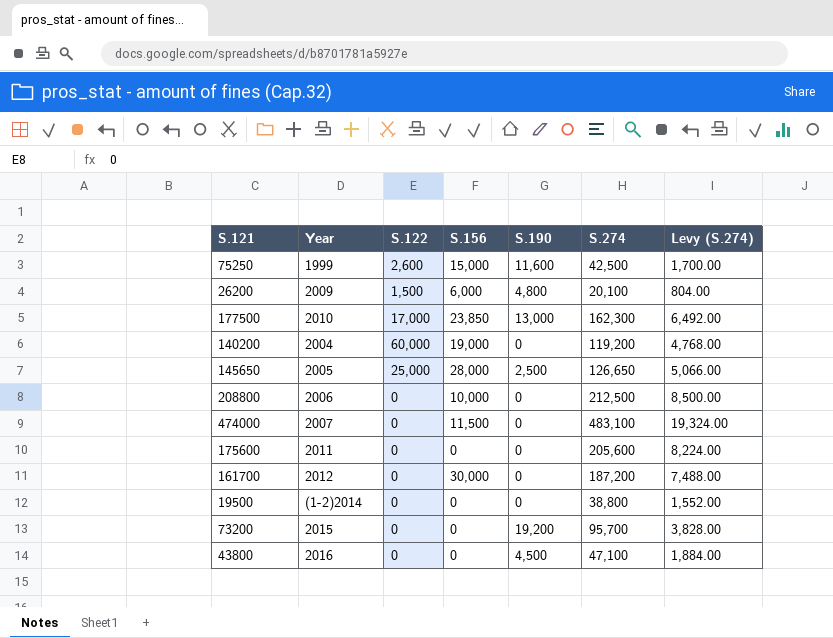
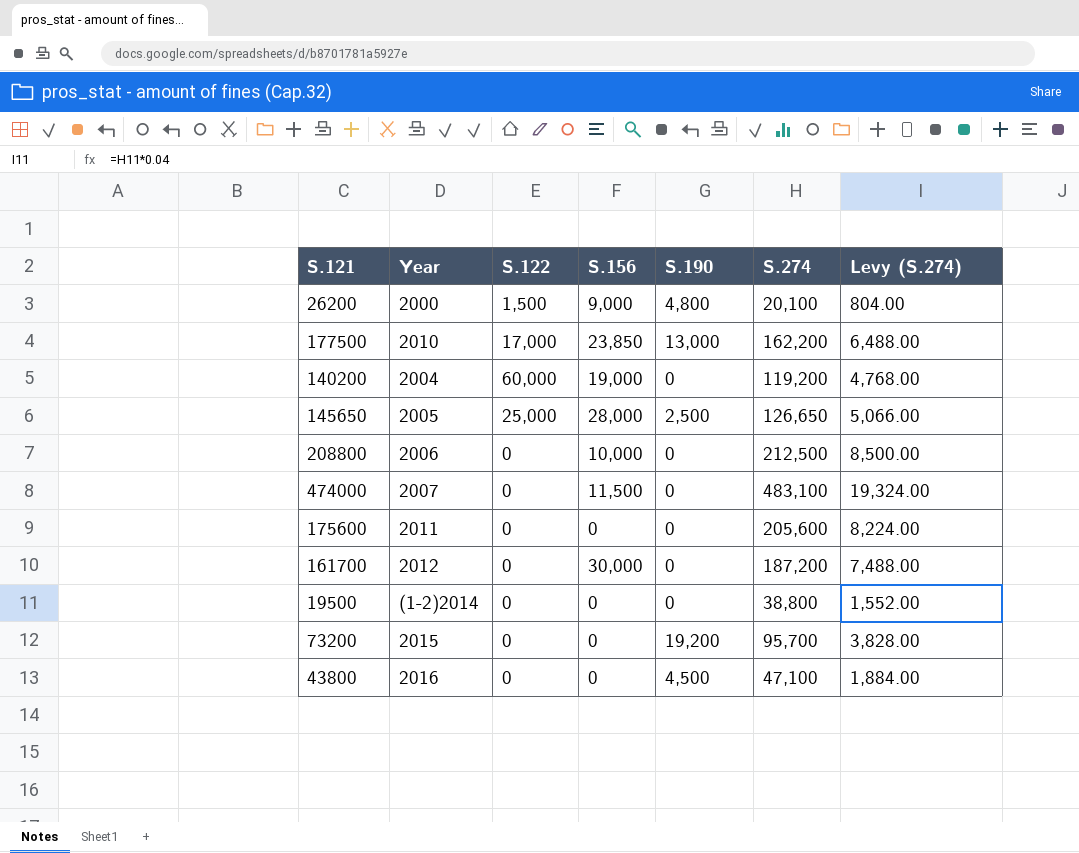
row 75250: 1999 | 2,600 | 15,000 | 11,600 | 42,500 | 1,700.00 -> none
26200 | Year: 2009 -> 2000
26200 | S.156: 6,000 -> 9,000
177500 | S.274: 162,300 -> 162,200
177500 | Levy (S.274): 6,492.00 -> 6,488.00

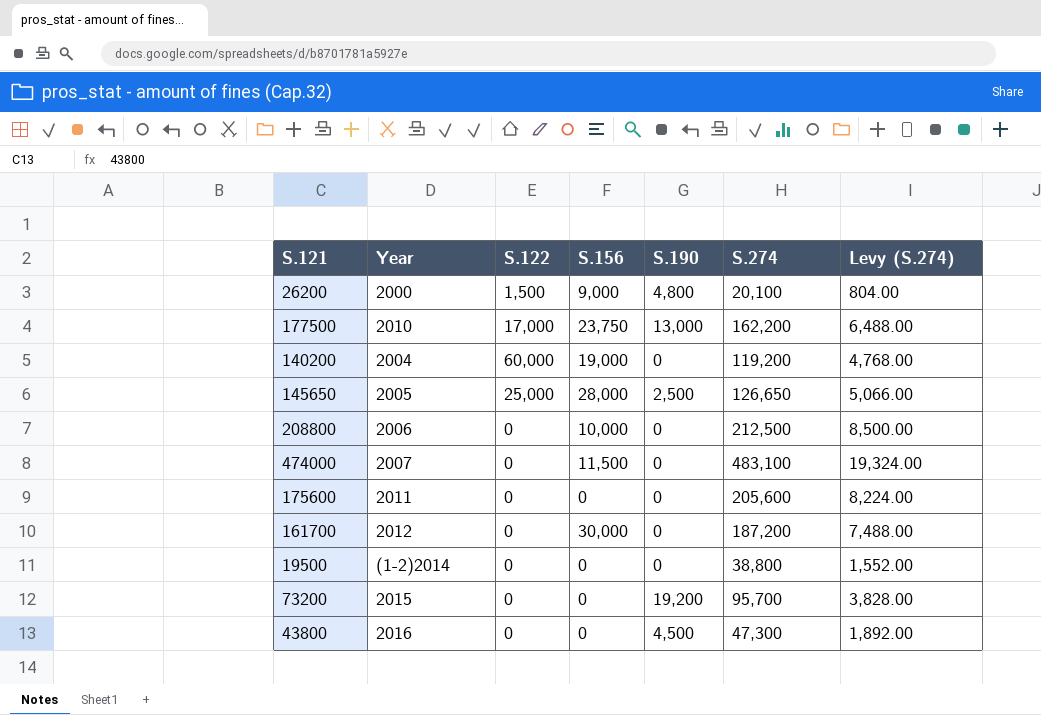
177500 | S.156: 23,850 -> 23,750
43800 | S.274: 47,100 -> 47,300
43800 | Levy (S.274): 1,884.00 -> 1,892.00

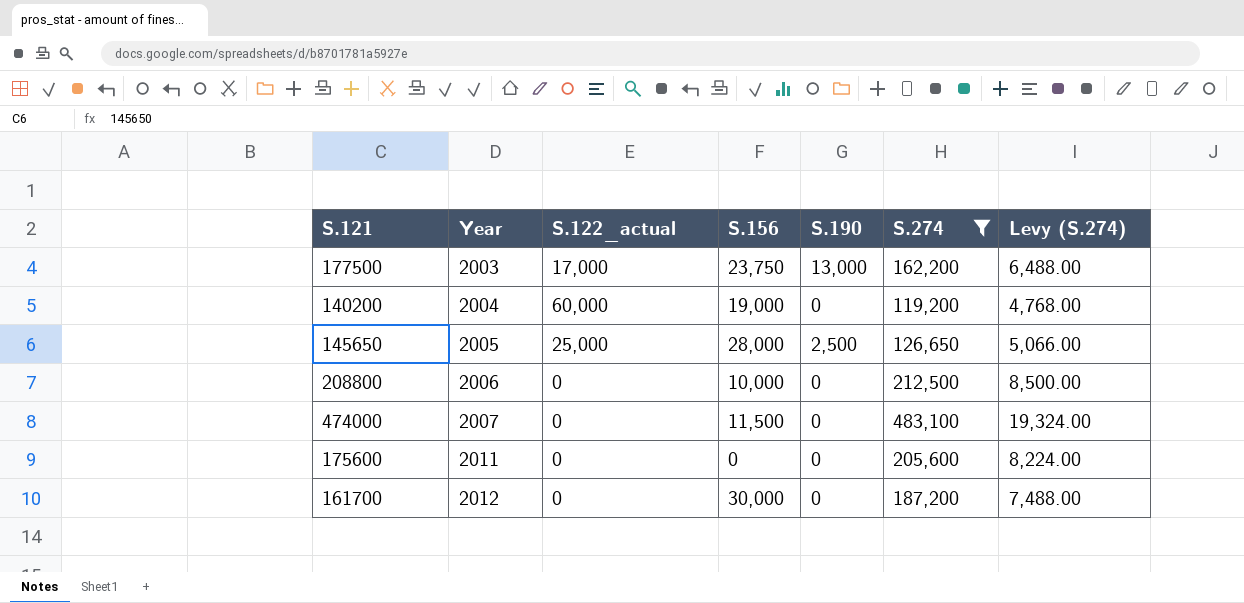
filter: none -> S.274 >= 119,200
column name: S.122 -> S.122_actual
177500 | Year: 2010 -> 2003

